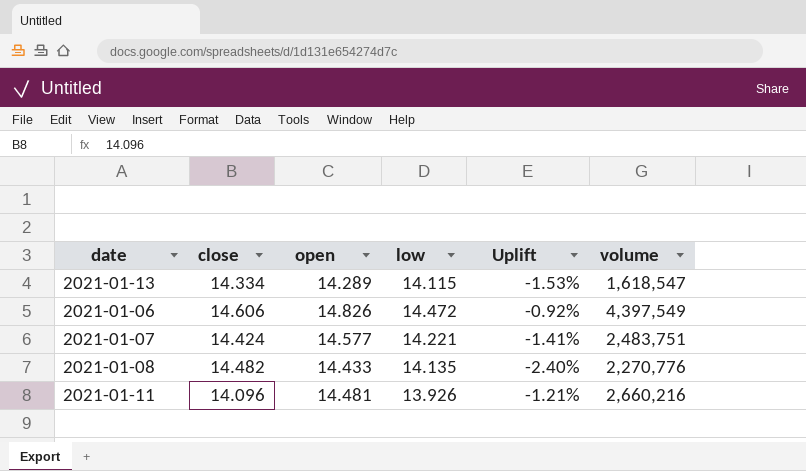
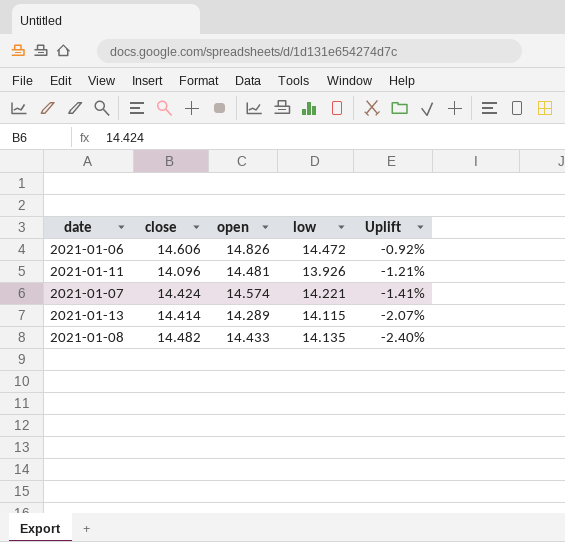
row order: none -> Uplift descending
column volume | position: 6 -> none
2021-01-07 | open: 14.577 -> 14.574
2021-01-13 | close: 14.334 -> 14.414
2021-01-13 | Uplift: -1.53% -> -2.07%

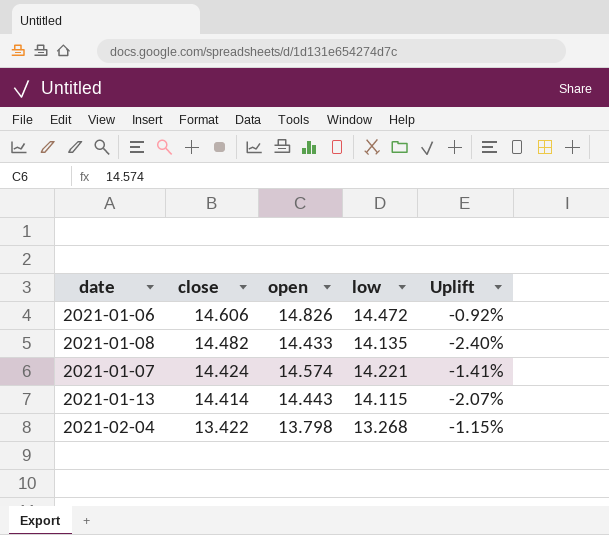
row order: Uplift descending -> close descending
row 2021-01-11: 14.096 | 14.481 | 13.926 | -1.21% -> none
2021-01-13 | open: 14.289 -> 14.443
row 2021-02-04: none -> 13.422 | 13.798 | 13.268 | -1.15%

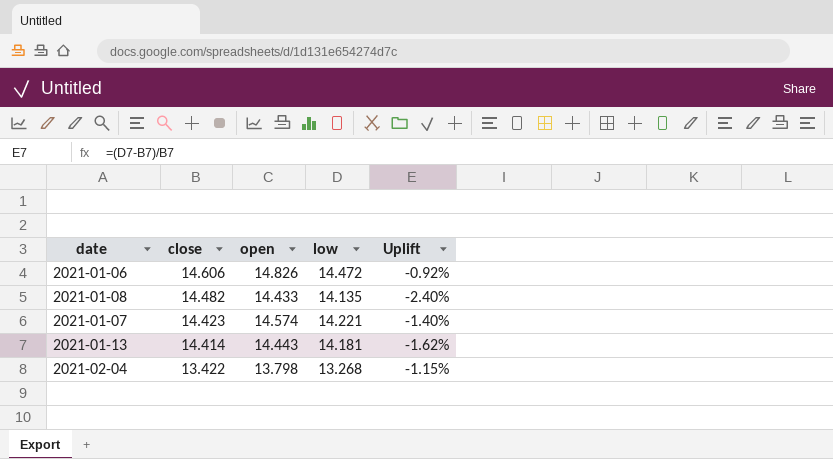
2021-01-07 | close: 14.424 -> 14.423
2021-01-07 | Uplift: -1.41% -> -1.40%
2021-01-13 | low: 14.115 -> 14.181
2021-01-13 | Uplift: -2.07% -> -1.62%

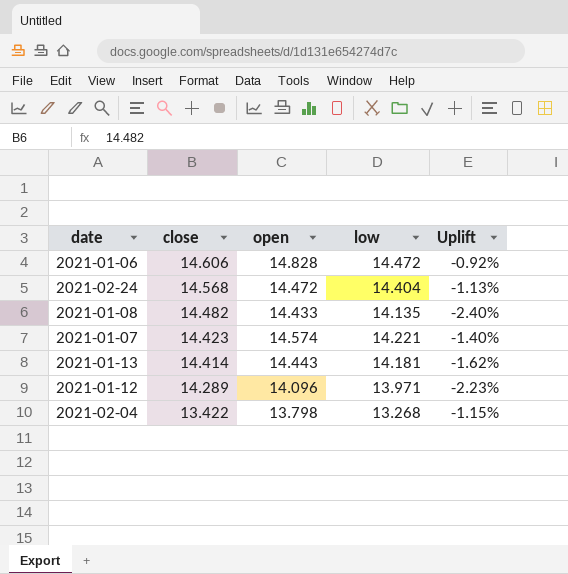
2021-01-06 | open: 14.826 -> 14.828
row 2021-02-24: none -> 14.568 | 14.472 | 14.404 | -1.13%
row 2021-01-12: none -> 14.289 | 14.096 | 13.971 | -2.23%

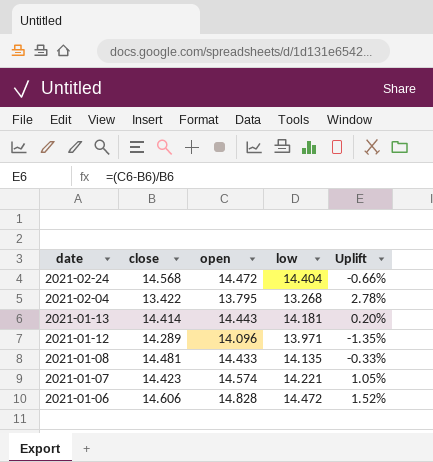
row order: close descending -> date descending
column Uplift | formula: ([low] - [close]) / [close] -> ([open] - [close]) / [close]
2021-02-04 | open: 13.798 -> 13.795
2021-01-08 | close: 14.482 -> 14.481

